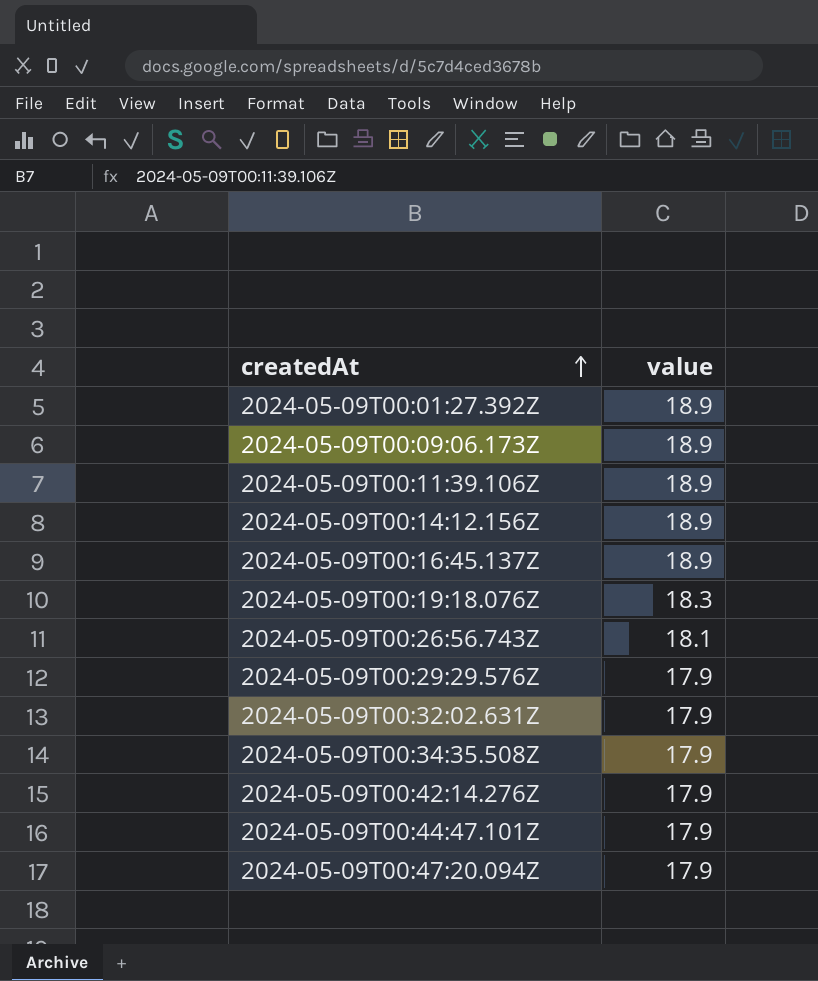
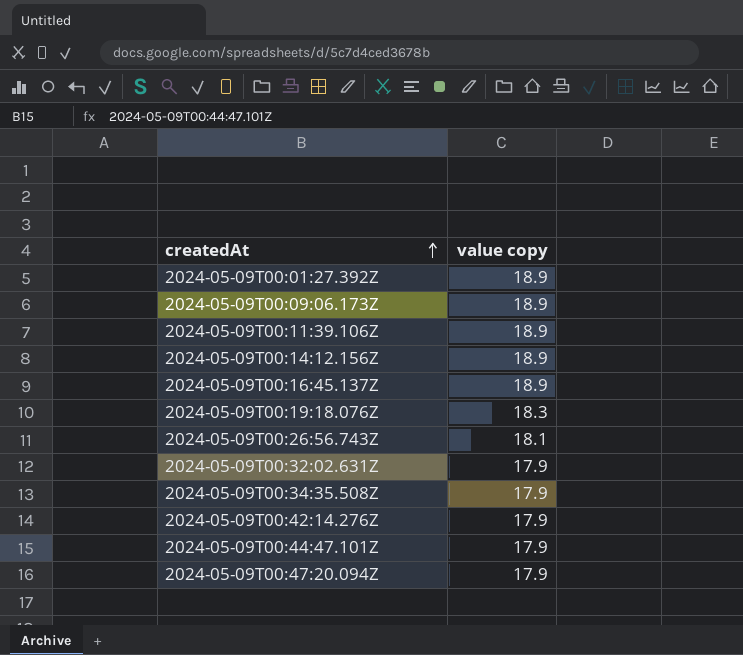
column name: value -> value copy
row 2024-05-09T00:29:29.576Z: 17.9 -> none

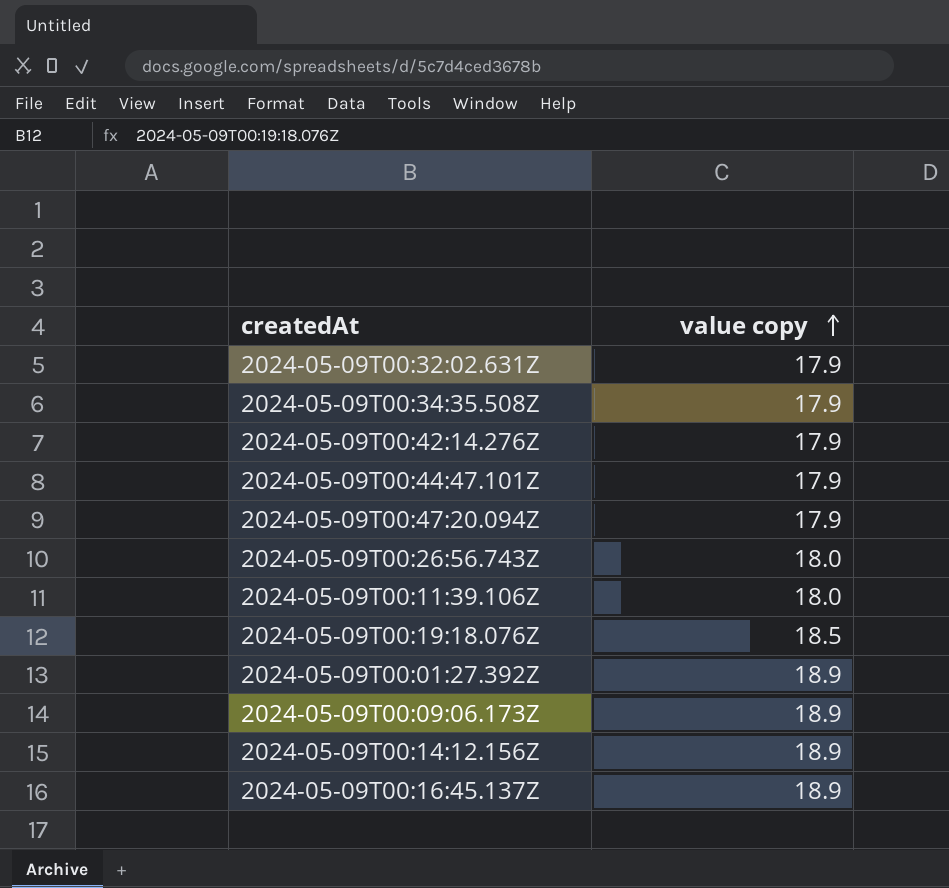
row order: createdAt ascending -> value copy ascending
2024-05-09T00:26:56.743Z | value copy: 18.1 -> 18.0
2024-05-09T00:11:39.106Z | value copy: 18.9 -> 18.0
2024-05-09T00:19:18.076Z | value copy: 18.3 -> 18.5

